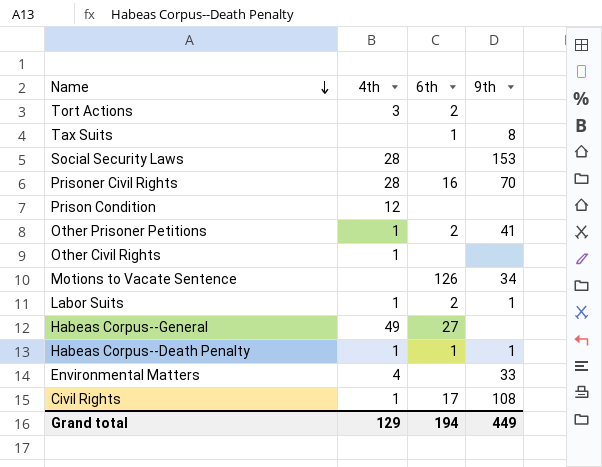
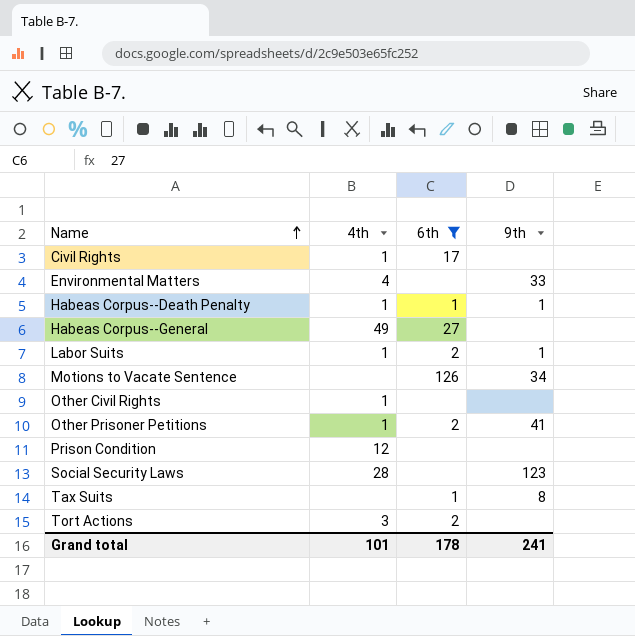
filter: none -> 6th != 16
row order: Name descending -> Name ascending
Civil Rights | 9th: 108 -> none
Social Security Laws | 9th: 153 -> 123
Grand total | 4th: 129 -> 101
Grand total | 6th: 194 -> 178
Grand total | 9th: 449 -> 241

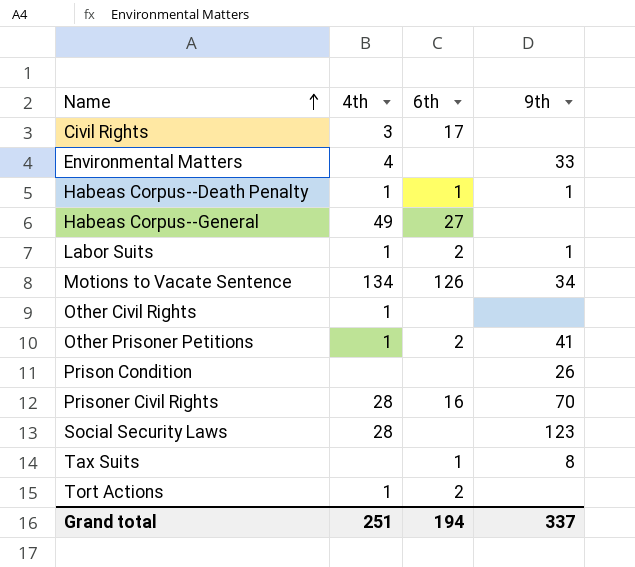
filter: 6th != 16 -> none
Civil Rights | 4th: 1 -> 3
Motions to Vacate Sentence | 4th: none -> 134
Prison Condition | 4th: 12 -> none
Prison Condition | 9th: none -> 26
Tort Actions | 4th: 3 -> 1
Grand total | 4th: 101 -> 251
Grand total | 6th: 178 -> 194
Grand total | 9th: 241 -> 337

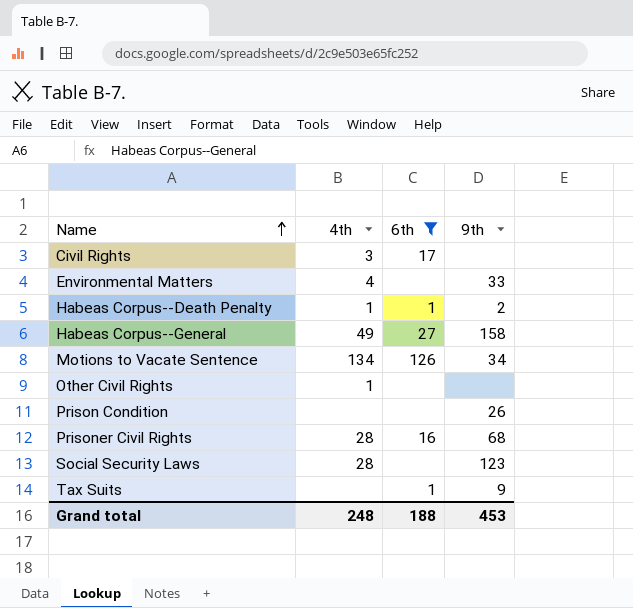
filter: none -> 6th != 2
Habeas Corpus--Death Penalty | 9th: 1 -> 2
Habeas Corpus--General | 9th: none -> 158
Prisoner Civil Rights | 9th: 70 -> 68
Tax Suits | 9th: 8 -> 9
Grand total | 4th: 251 -> 248
Grand total | 6th: 194 -> 188
Grand total | 9th: 337 -> 453

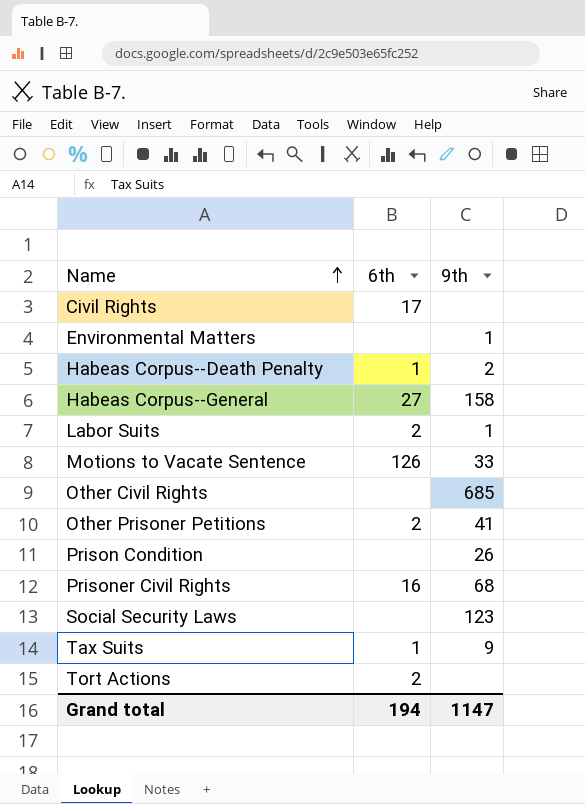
filter: 6th != 2 -> none
column 4th | position: 2 -> none
Environmental Matters | 9th: 33 -> 1
Motions to Vacate Sentence | 9th: 34 -> 33
Other Civil Rights | 9th: none -> 685
Grand total | 6th: 188 -> 194
Grand total | 9th: 453 -> 1147

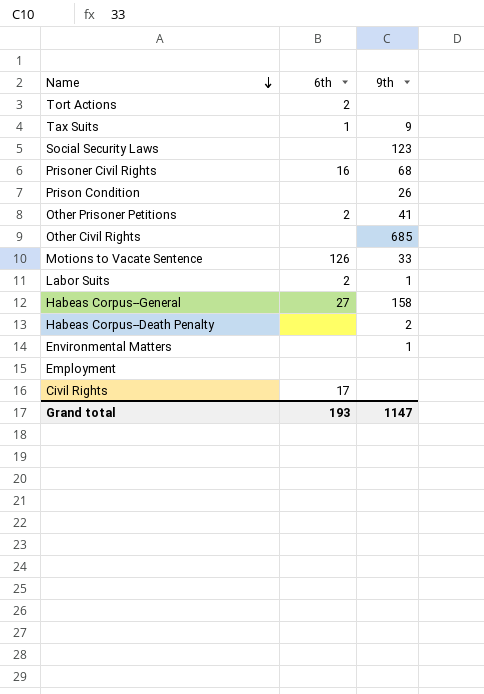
row order: Name ascending -> Name descending
Habeas Corpus--Death Penalty | 6th: 1 -> none
row Employment: none -> none | none
Grand total | 6th: 194 -> 193

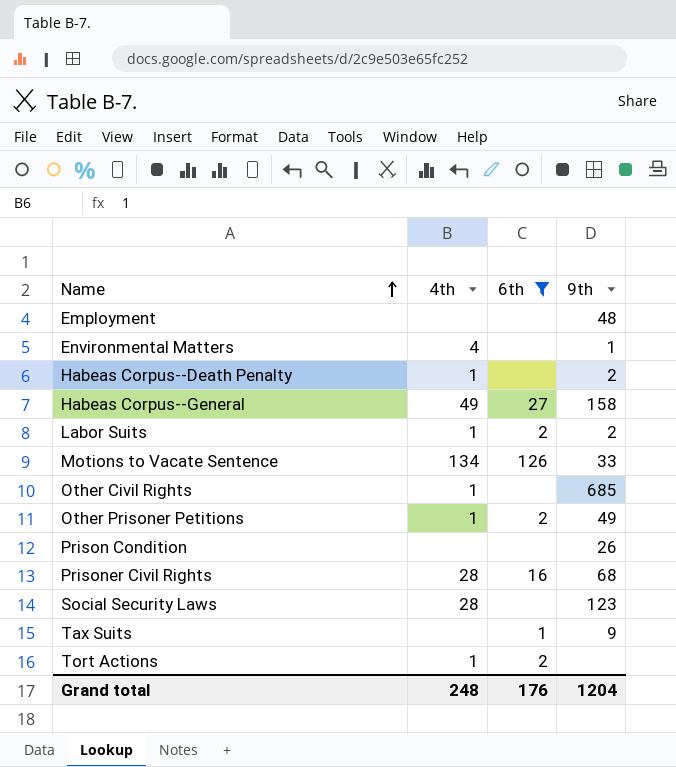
filter: none -> 6th != 17
row order: Name descending -> Name ascending
column 4th | position: none -> 2
Employment | 9th: none -> 48
Labor Suits | 9th: 1 -> 2
Other Prisoner Petitions | 9th: 41 -> 49
Grand total | 6th: 193 -> 176
Grand total | 9th: 1147 -> 1204

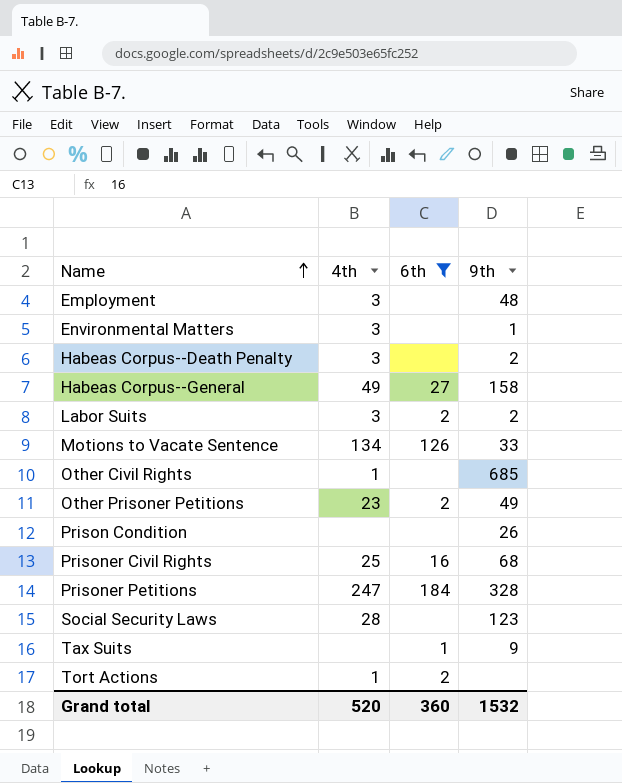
Employment | 4th: none -> 3
Environmental Matters | 4th: 4 -> 3
Habeas Corpus--Death Penalty | 4th: 1 -> 3
Labor Suits | 4th: 1 -> 3
Other Prisoner Petitions | 4th: 1 -> 23
Prisoner Civil Rights | 4th: 28 -> 25
row Prisoner Petitions: none -> 247 | 184 | 328
Grand total | 4th: 248 -> 520
Grand total | 6th: 176 -> 360
Grand total | 9th: 1204 -> 1532

